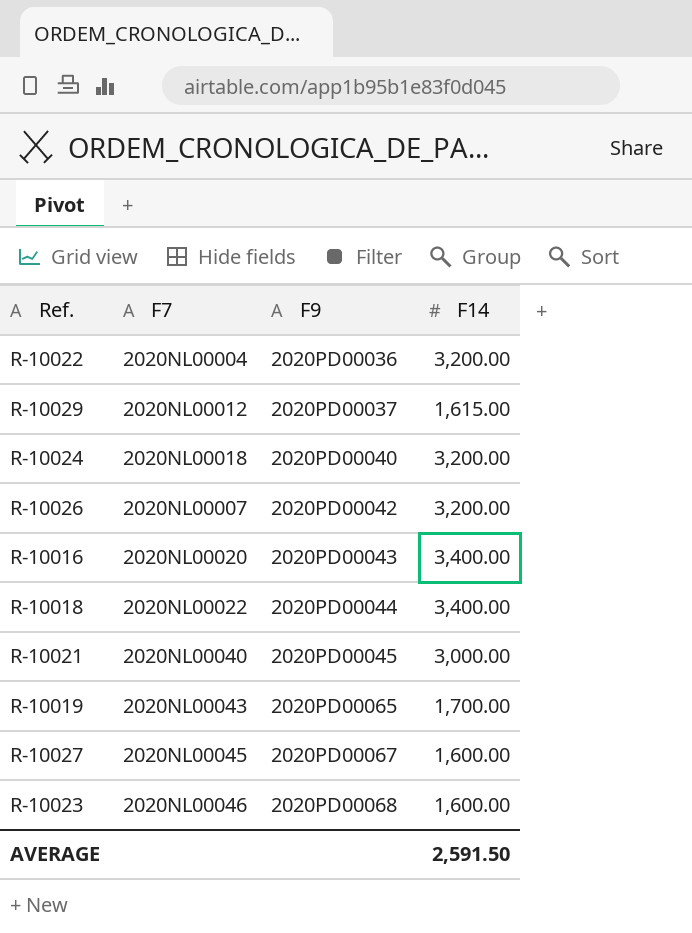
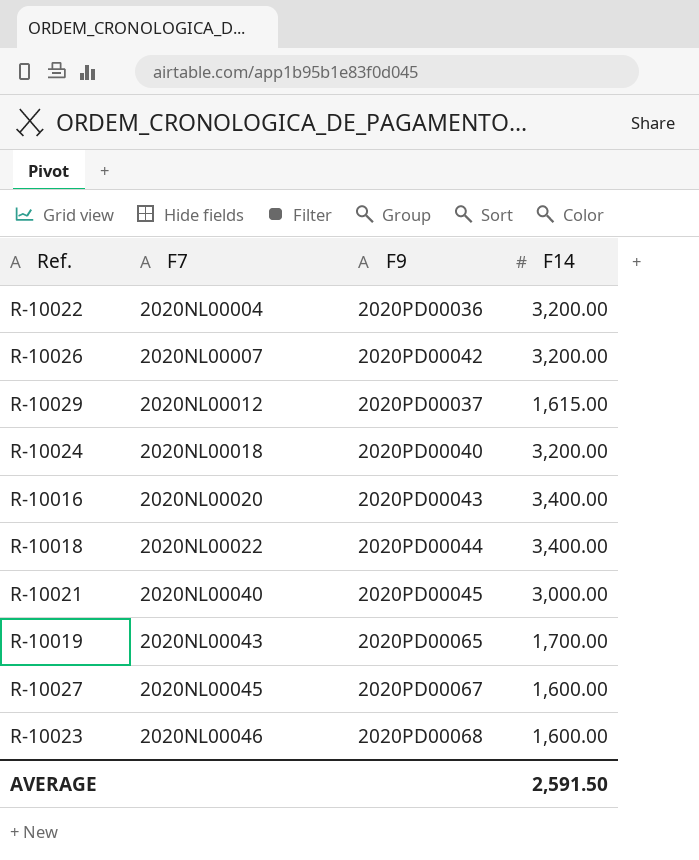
row order: F9 ascending -> F7 ascending

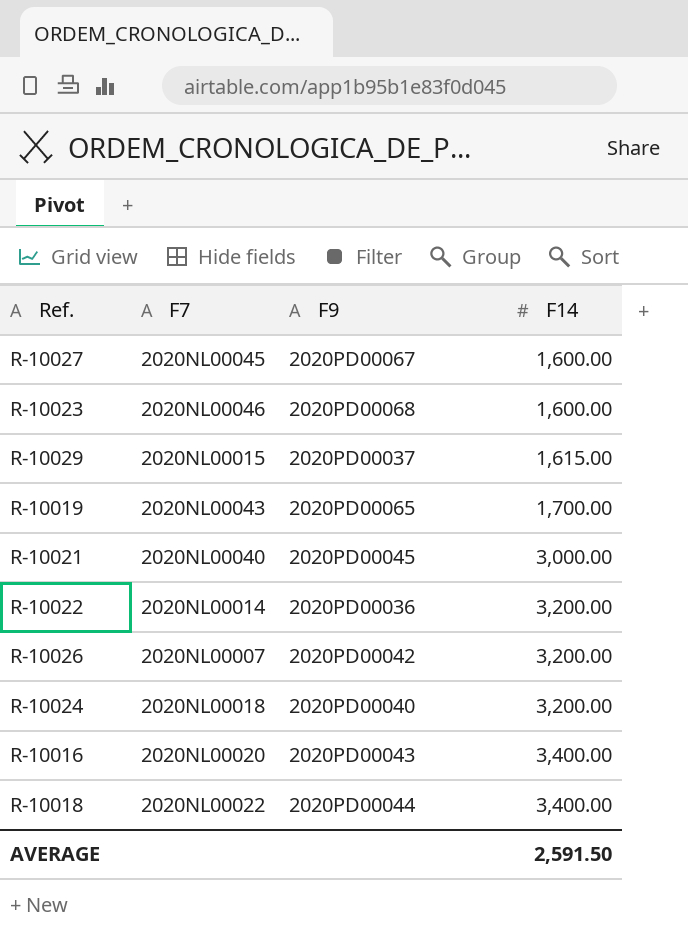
row order: F7 ascending -> F14 ascending
R-10029 | F7: 2020NL00012 -> 2020NL00015
R-10022 | F7: 2020NL00004 -> 2020NL00014

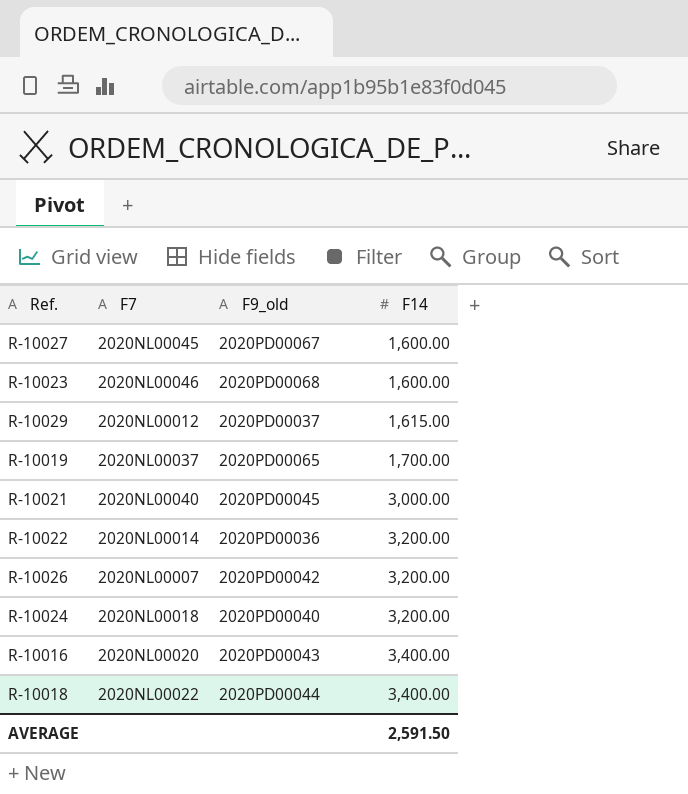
column name: F9 -> F9_old
R-10029 | F7: 2020NL00015 -> 2020NL00012
R-10019 | F7: 2020NL00043 -> 2020NL00037

